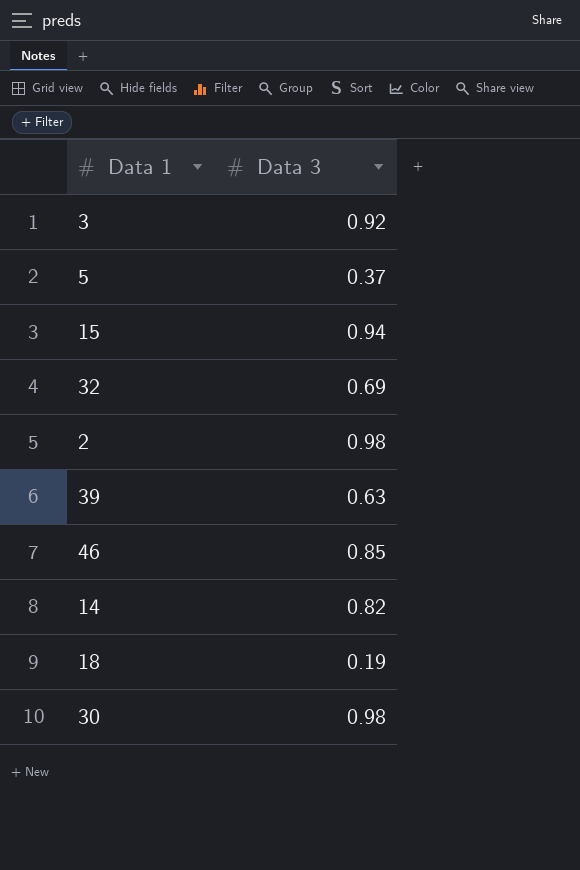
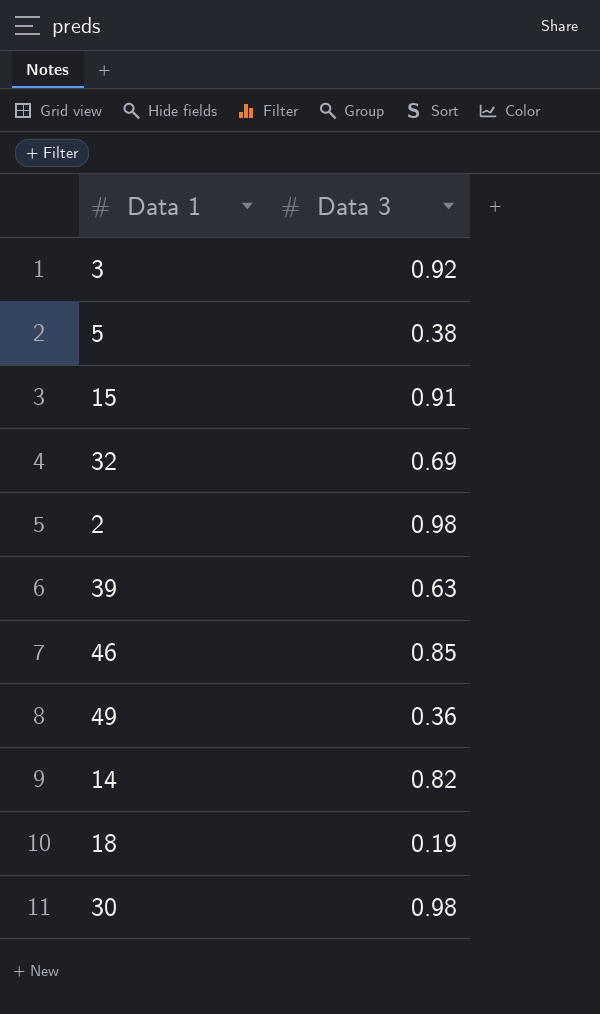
5 | Data 3: 0.37 -> 0.38
15 | Data 3: 0.94 -> 0.91
row 49: none -> 0.36

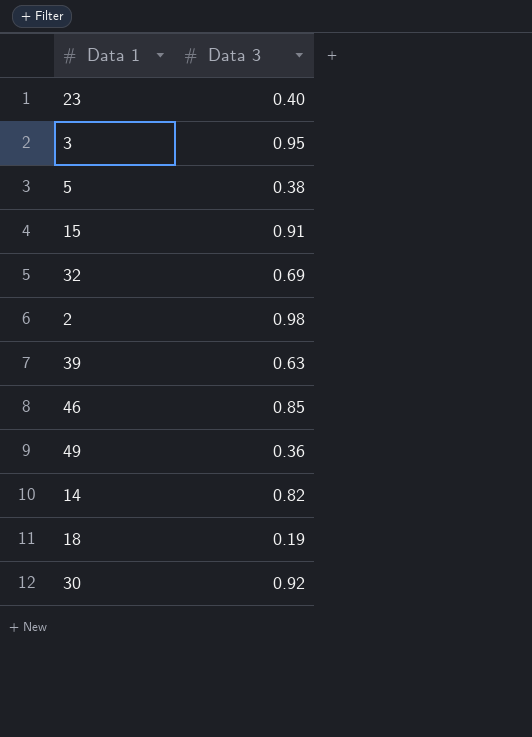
row 23: none -> 0.40
3 | Data 3: 0.92 -> 0.95
30 | Data 3: 0.98 -> 0.92

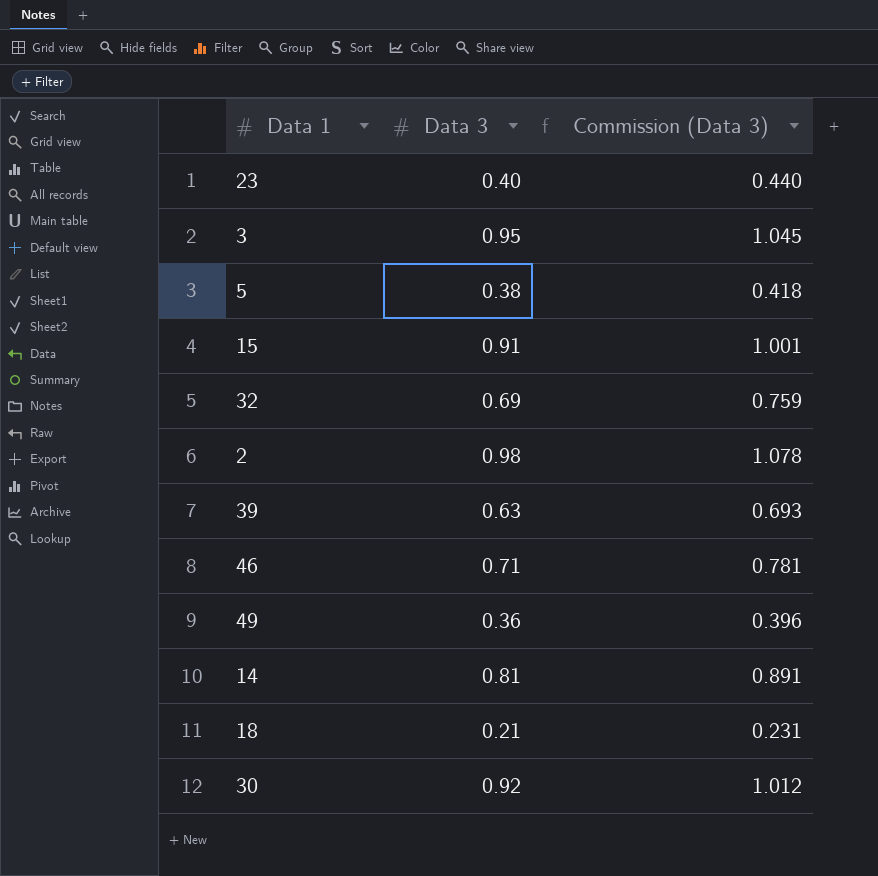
column Commission (Data 3) | formula: none -> [Data 3] * 1.1
46 | Data 3: 0.85 -> 0.71
14 | Data 3: 0.82 -> 0.81
18 | Data 3: 0.19 -> 0.21

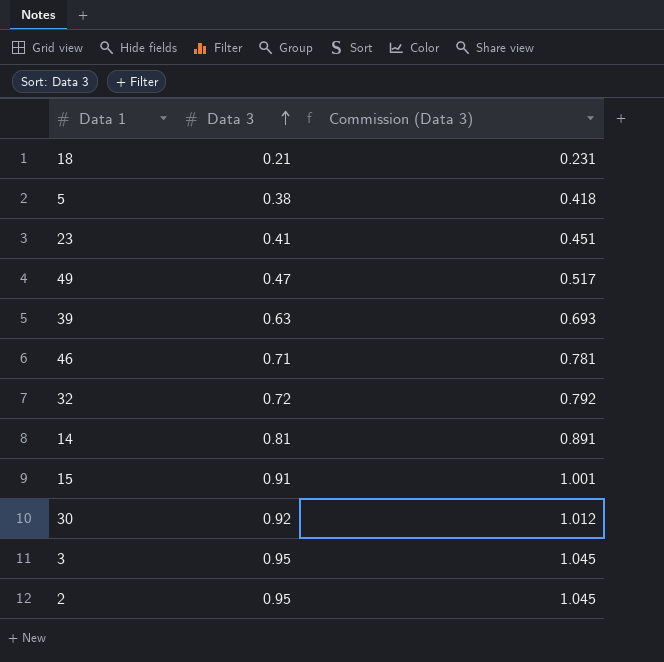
row order: none -> Data 3 ascending
23 | Data 3: 0.40 -> 0.41
23 | Commission (Data 3): 0.440 -> 0.451
49 | Data 3: 0.36 -> 0.47
49 | Commission (Data 3): 0.396 -> 0.517
32 | Data 3: 0.69 -> 0.72
32 | Commission (Data 3): 0.759 -> 0.792
2 | Data 3: 0.98 -> 0.95
2 | Commission (Data 3): 1.078 -> 1.045

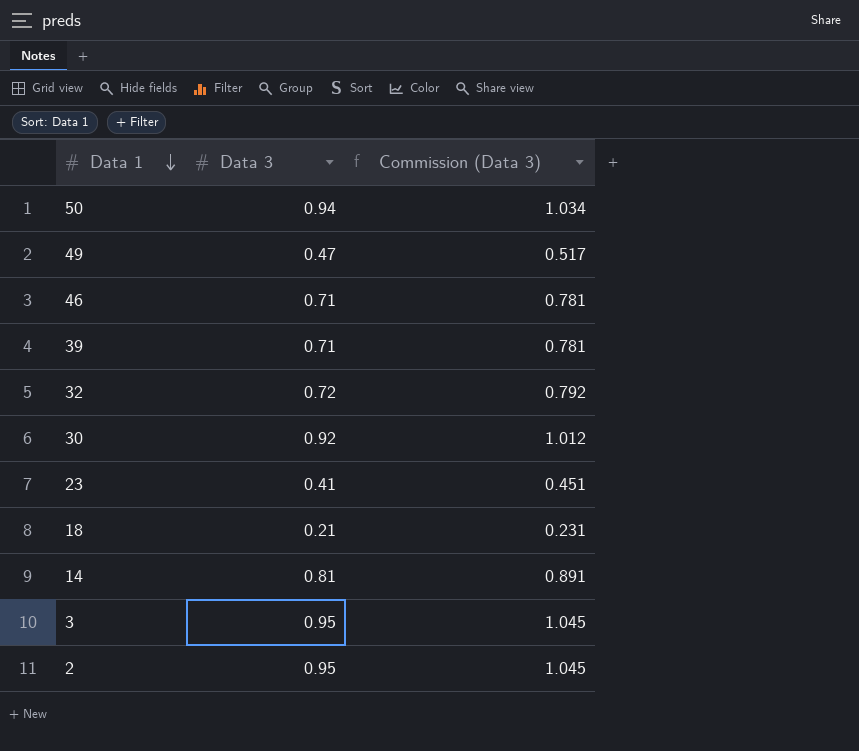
row order: Data 3 ascending -> Data 1 descending
row 5: 0.38 | 0.418 -> none
row 15: 0.91 | 1.001 -> none
row 50: none -> 0.94 | 1.034
39 | Data 3: 0.63 -> 0.71
39 | Commission (Data 3): 0.693 -> 0.781

